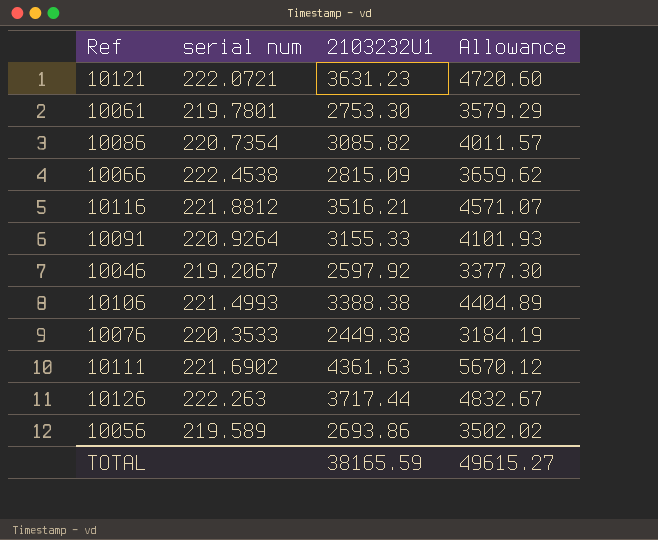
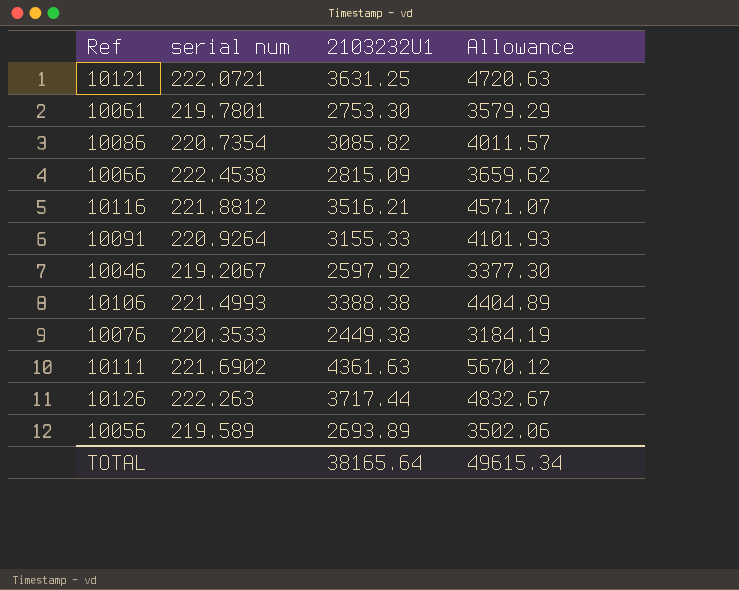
10121 | 2103232U1: 3631.23 -> 3631.25
10121 | Allowance: 4720.60 -> 4720.63
10056 | 2103232U1: 2693.86 -> 2693.89
10056 | Allowance: 3502.02 -> 3502.06
TOTAL | 2103232U1: 38165.59 -> 38165.64
TOTAL | Allowance: 49615.27 -> 49615.34

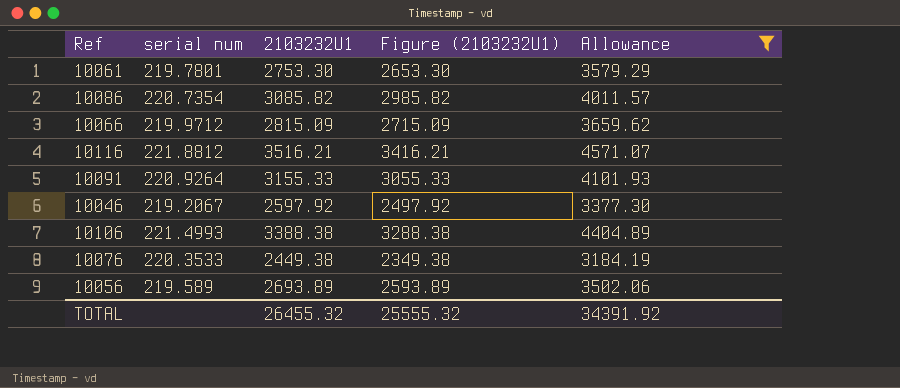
filter: none -> Allowance <= 4571.07
column Figure (2103232U1) | formula: none -> [2103232U1] - 100
10066 | serial num: 222.4538 -> 219.9712
TOTAL | 2103232U1: 38165.64 -> 26455.32
TOTAL | Allowance: 49615.34 -> 34391.92

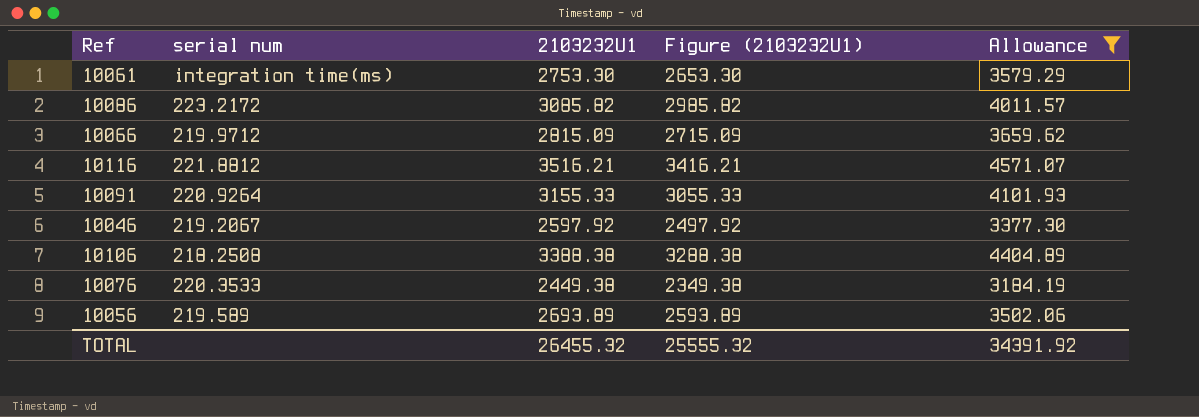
10061 | serial num: 219.7801 -> integration time(ms)
10086 | serial num: 220.7354 -> 223.2172
10106 | serial num: 221.4993 -> 218.2508

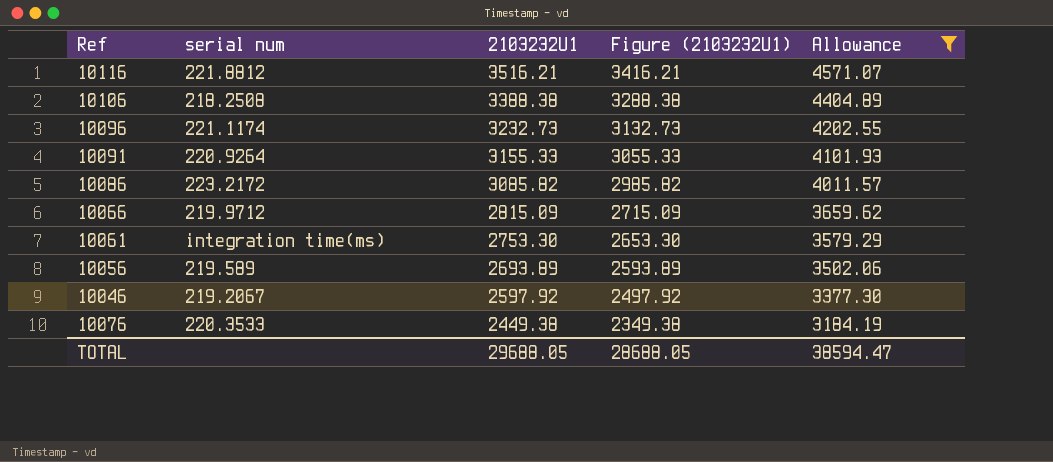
row order: none -> 2103232U1 descending
row 10096: none -> 221.1174 | 3232.73 | 3132.73 | 4202.55
TOTAL | 2103232U1: 26455.32 -> 29688.05
TOTAL | Figure (2103232U1): 25555.32 -> 28688.05
TOTAL | Allowance: 34391.92 -> 38594.47

